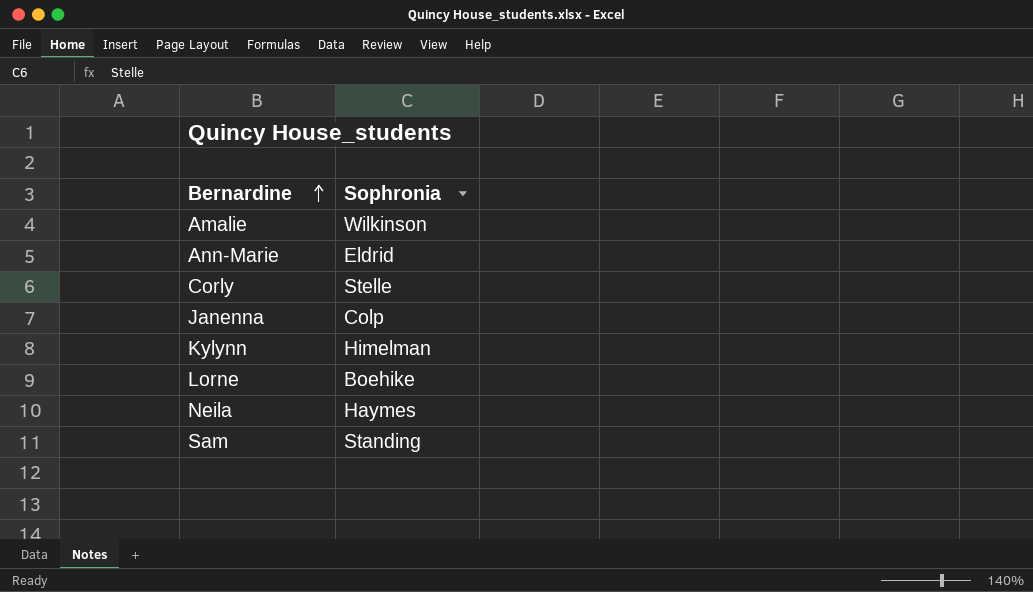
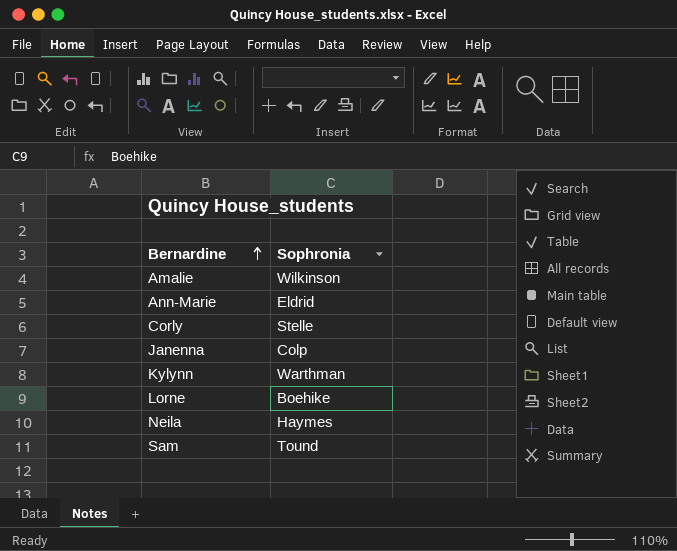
Kylynn | Sophronia: Himelman -> Warthman
Sam | Sophronia: Standing -> Tound

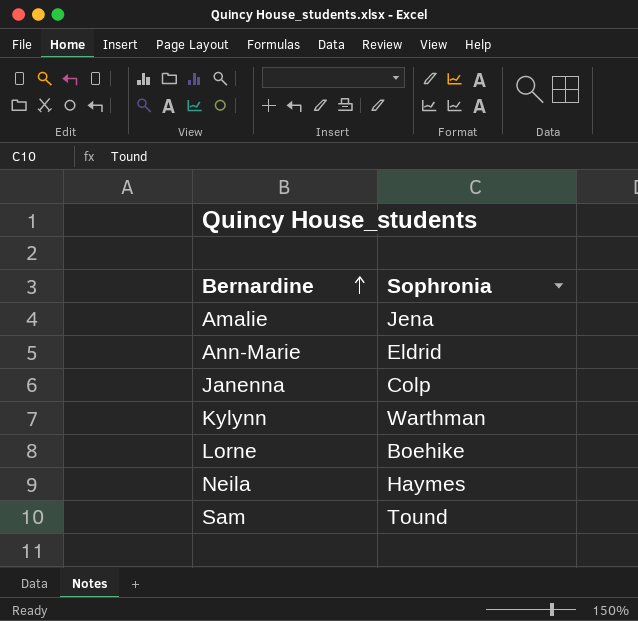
row Corly: Stelle -> none
Amalie | Sophronia: Wilkinson -> Jena

